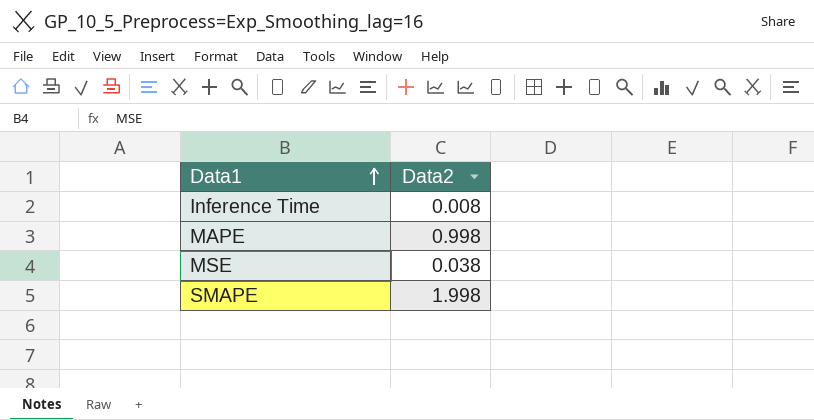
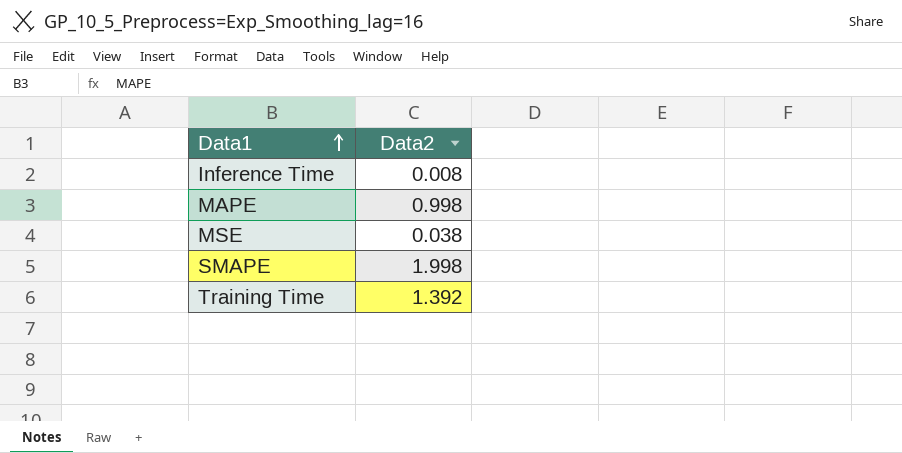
row Training Time: none -> 1.392

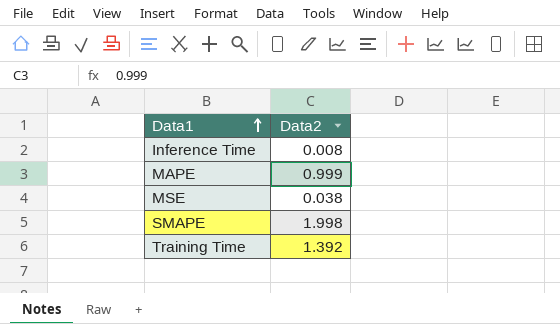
MAPE | Data2: 0.998 -> 0.999

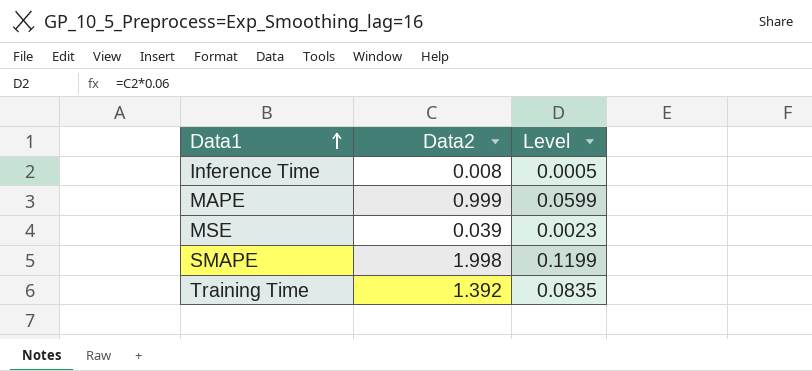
column Level | formula: none -> [Data2] * 0.06
MSE | Data2: 0.038 -> 0.039

